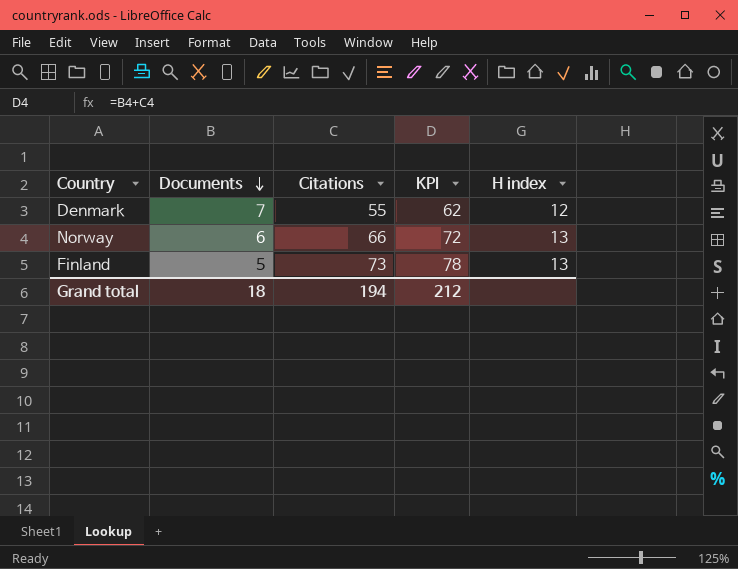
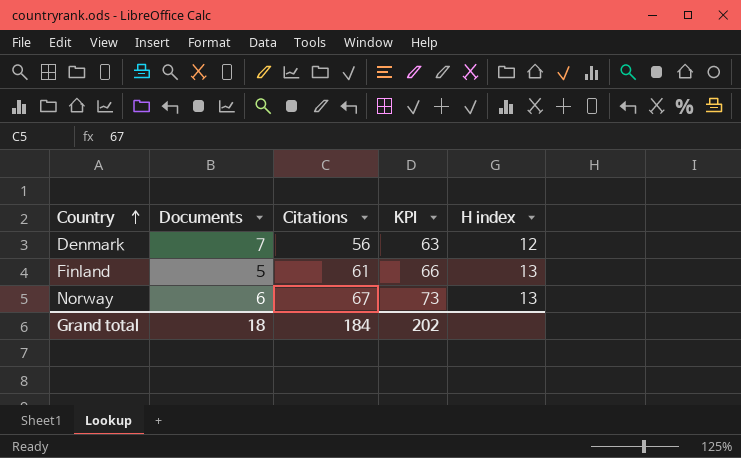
row order: Documents descending -> Country ascending
Denmark | Citations: 55 -> 56
Denmark | KPI: 62 -> 63
Finland | Citations: 73 -> 61
Finland | KPI: 78 -> 66
Norway | Citations: 66 -> 67
Norway | KPI: 72 -> 73
Grand total | Citations: 194 -> 184
Grand total | KPI: 212 -> 202

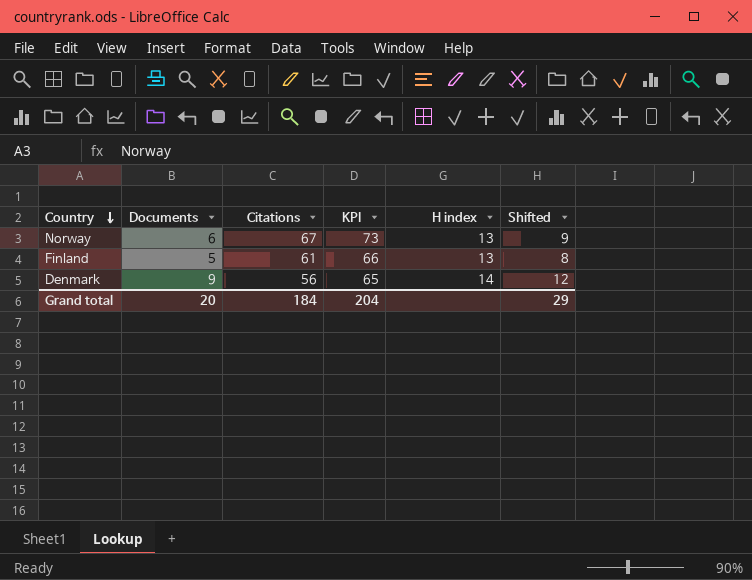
row order: Country ascending -> Country descending
column Shifted | formula: none -> [Documents] + 3
Denmark | Documents: 7 -> 9
Denmark | KPI: 63 -> 65
Denmark | H index: 12 -> 14
Grand total | Documents: 18 -> 20
Grand total | KPI: 202 -> 204

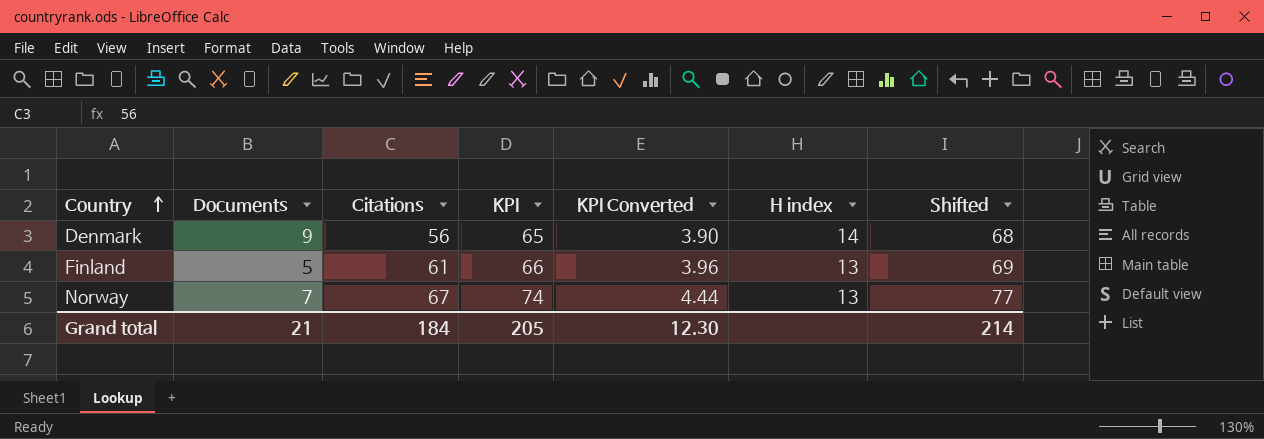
row order: Country descending -> Country ascending
column KPI Converted | formula: none -> [KPI] * 0.06
column Shifted | formula: [Documents] + 3 -> [KPI] + 3
Norway | Documents: 6 -> 7
Norway | KPI: 73 -> 74
Grand total | Documents: 20 -> 21
Grand total | KPI: 204 -> 205
Grand total | Shifted: 29 -> 214

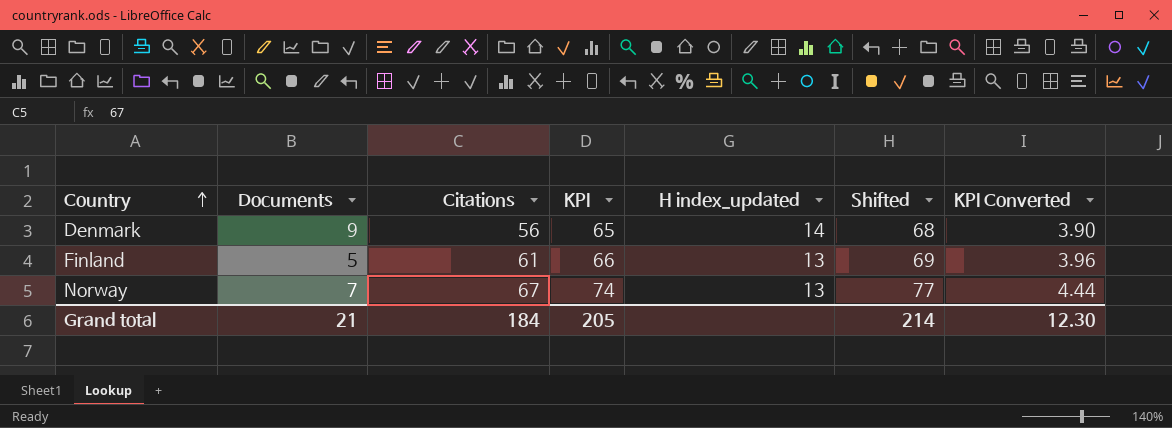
column name: H index -> H index_updated
column KPI Converted | position: 5 -> 7

